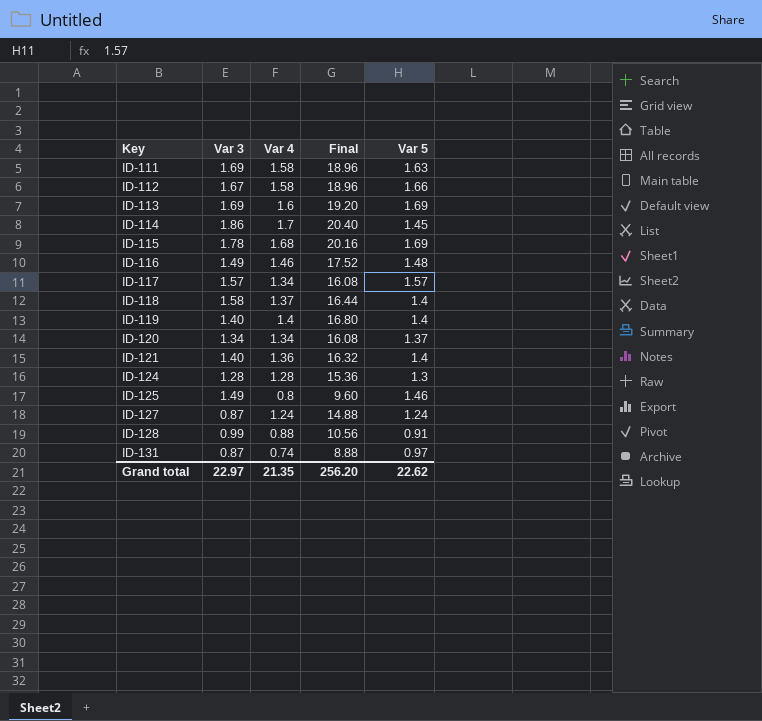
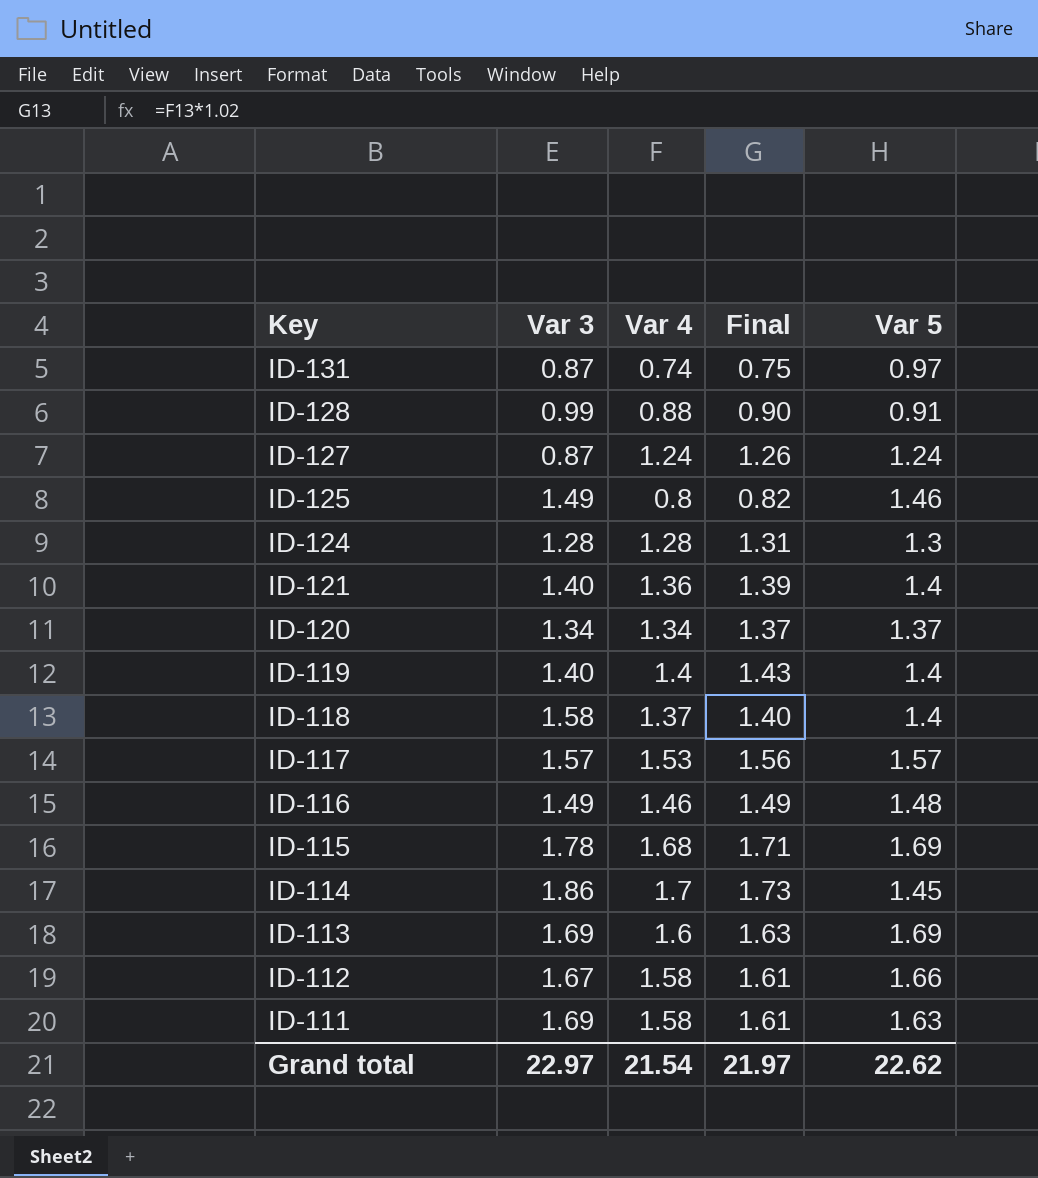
row order: Key ascending -> Key descending
column Final | formula: [Var 4] * 12 -> [Var 4] * 1.02
ID-117 | Var 4: 1.34 -> 1.53
Grand total | Var 4: 21.35 -> 21.54
Grand total | Final: 256.20 -> 21.97

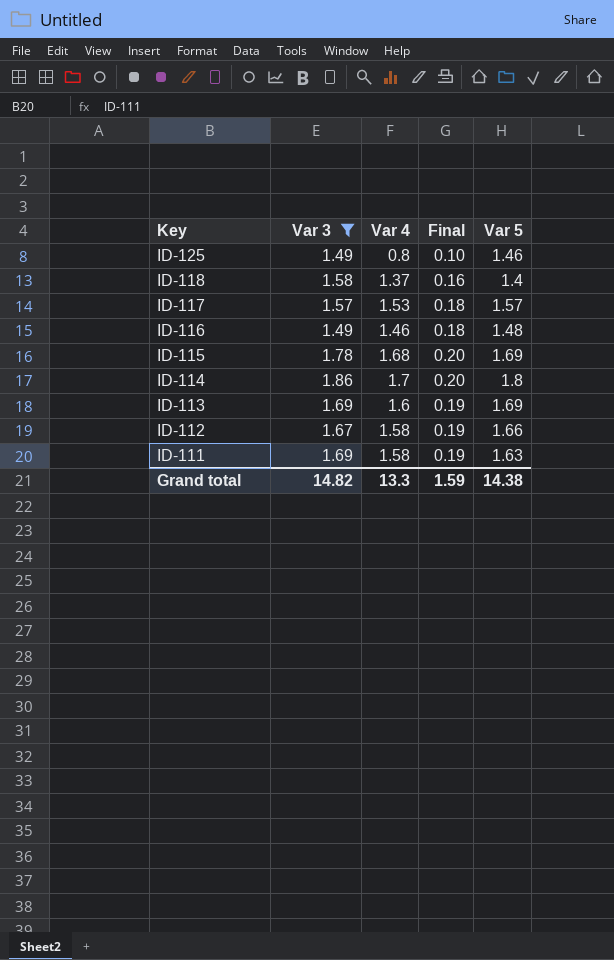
filter: none -> Var 3 >= 1.49
column Final | formula: [Var 4] * 1.02 -> [Var 4] * 0.12
ID-114 | Var 5: 1.45 -> 1.8
Grand total | Var 3: 22.97 -> 14.82
Grand total | Var 4: 21.54 -> 13.3
Grand total | Final: 21.97 -> 1.59
Grand total | Var 5: 22.62 -> 14.38

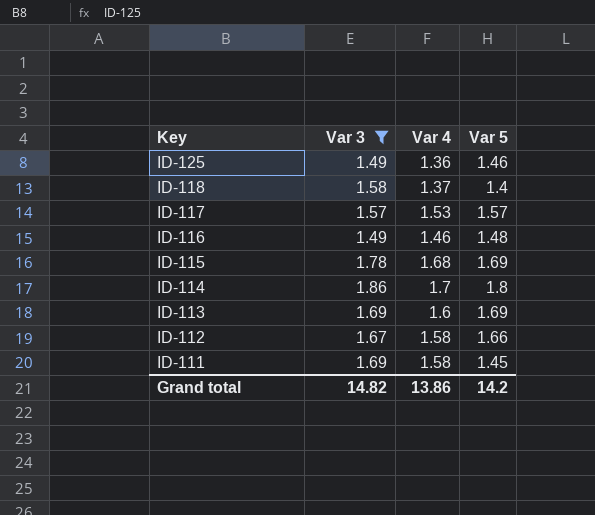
column Final | formula: [Var 4] * 0.12 -> none
ID-125 | Var 4: 0.8 -> 1.36
ID-111 | Var 5: 1.63 -> 1.45
Grand total | Var 4: 13.3 -> 13.86
Grand total | Var 5: 14.38 -> 14.2

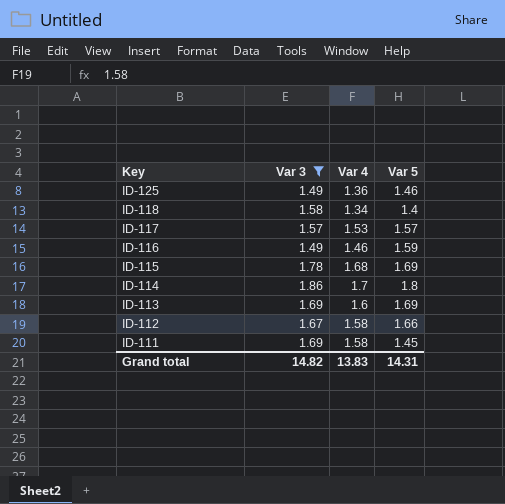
ID-118 | Var 4: 1.37 -> 1.34
ID-116 | Var 5: 1.48 -> 1.59
Grand total | Var 4: 13.86 -> 13.83
Grand total | Var 5: 14.2 -> 14.31

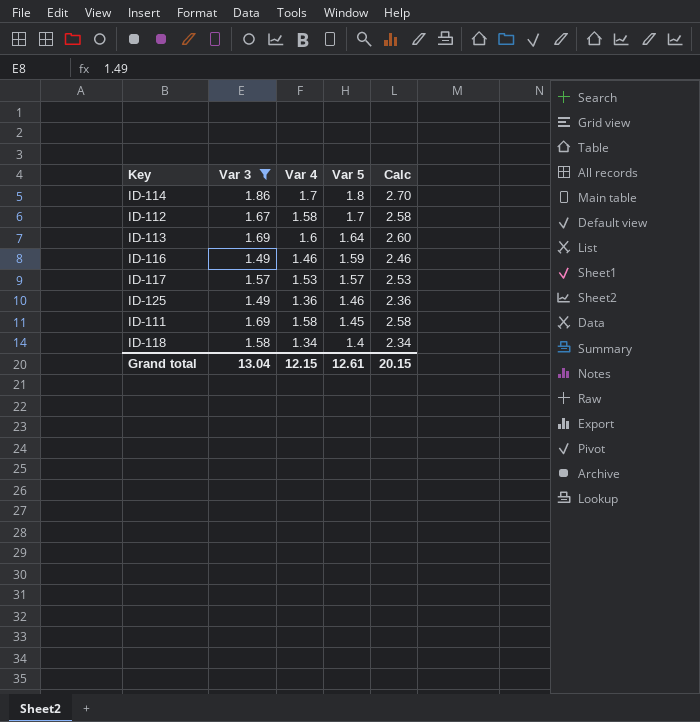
row order: Key descending -> Var 5 descending
column Calc | formula: none -> [Var 4] + 1
row ID-115: 1.78 | 1.68 | 1.69 -> none
ID-112 | Var 5: 1.66 -> 1.7
ID-113 | Var 5: 1.69 -> 1.64
Grand total | Var 3: 14.82 -> 13.04
Grand total | Var 4: 13.83 -> 12.15
Grand total | Var 5: 14.31 -> 12.61

